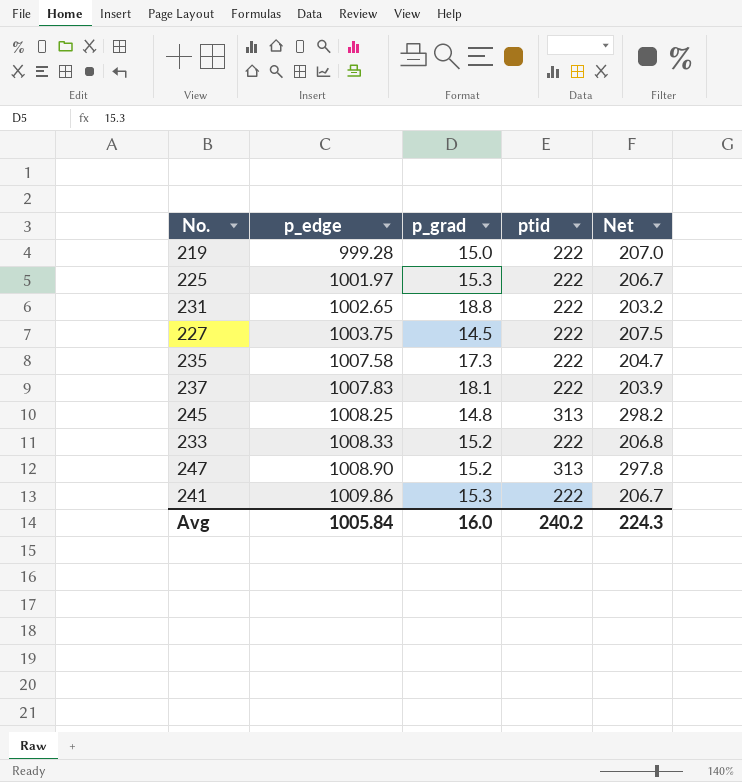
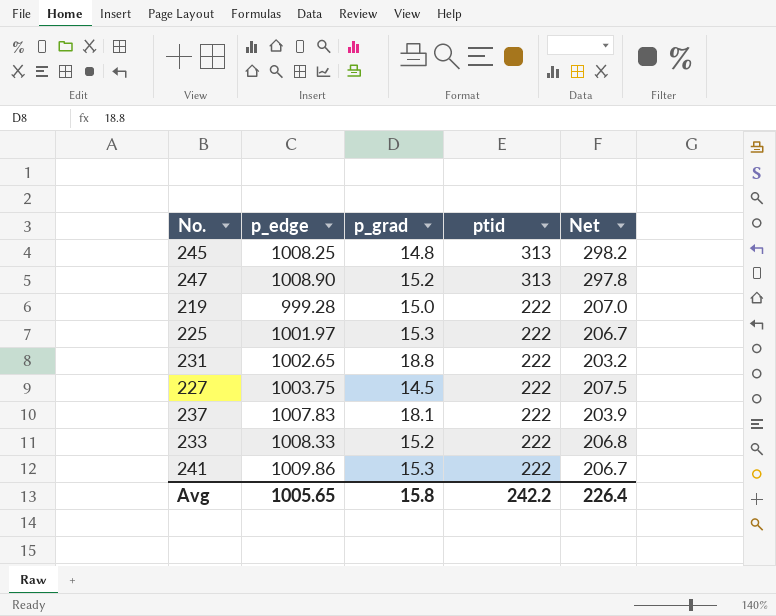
row order: p_edge ascending -> ptid descending
row 235: 1007.58 | 17.3 | 222 | 204.7 -> none
Avg | p_edge: 1005.84 -> 1005.65
Avg | p_grad: 16.0 -> 15.8
Avg | ptid: 240.2 -> 242.2
Avg | Net: 224.3 -> 226.4

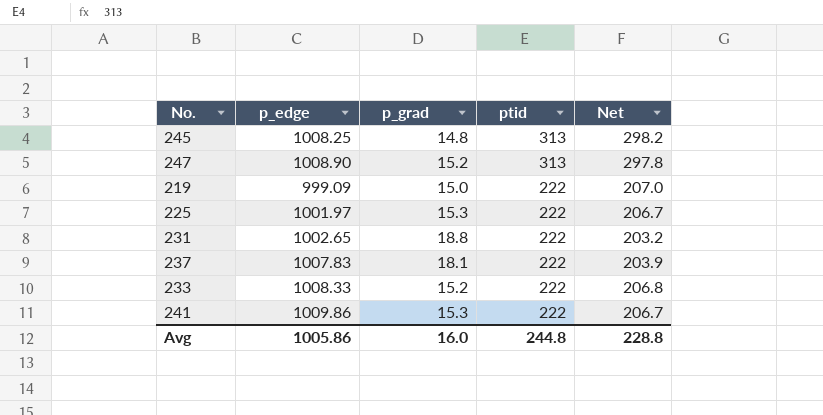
row 227: 1003.75 | 14.5 | 222 | 207.5 -> none
219 | p_edge: 999.28 -> 999.09
Avg | p_edge: 1005.65 -> 1005.86
Avg | p_grad: 15.8 -> 16.0
Avg | ptid: 242.2 -> 244.8
Avg | Net: 226.4 -> 228.8

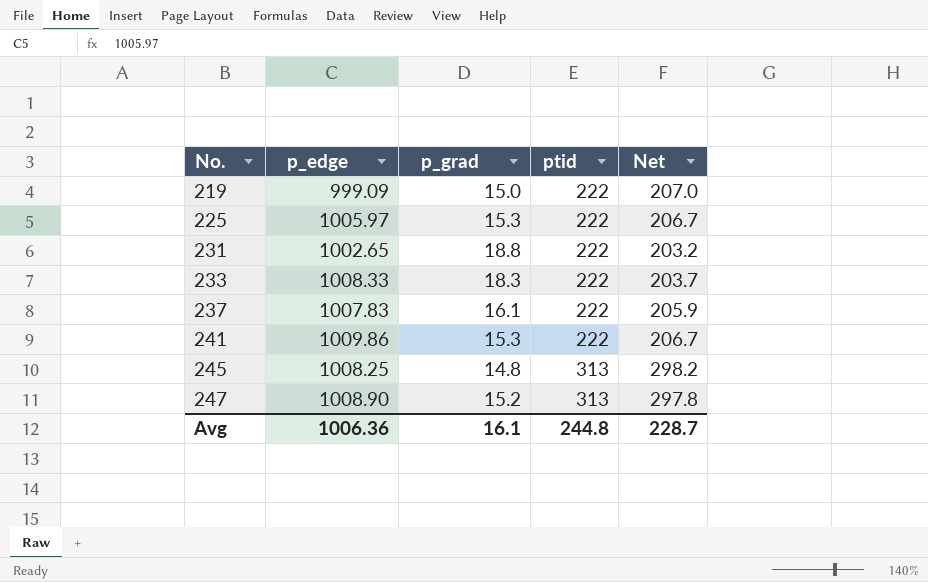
row order: ptid descending -> No. ascending
225 | p_edge: 1001.97 -> 1005.97
233 | p_grad: 15.2 -> 18.3
233 | Net: 206.8 -> 203.7
237 | p_grad: 18.1 -> 16.1
237 | Net: 203.9 -> 205.9
Avg | p_edge: 1005.86 -> 1006.36
Avg | p_grad: 16.0 -> 16.1
Avg | Net: 228.8 -> 228.7

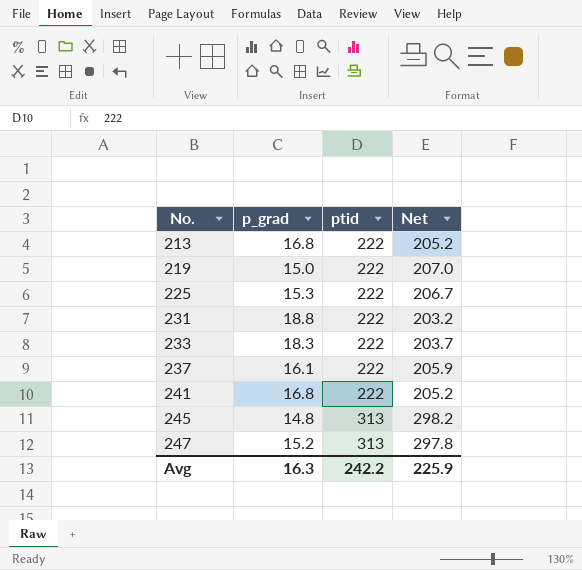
column p_edge | position: 2 -> none
row 213: none -> 16.8 | 222 | 205.2
241 | p_grad: 15.3 -> 16.8
241 | Net: 206.7 -> 205.2
Avg | p_grad: 16.1 -> 16.3
Avg | ptid: 244.8 -> 242.2
Avg | Net: 228.7 -> 225.9

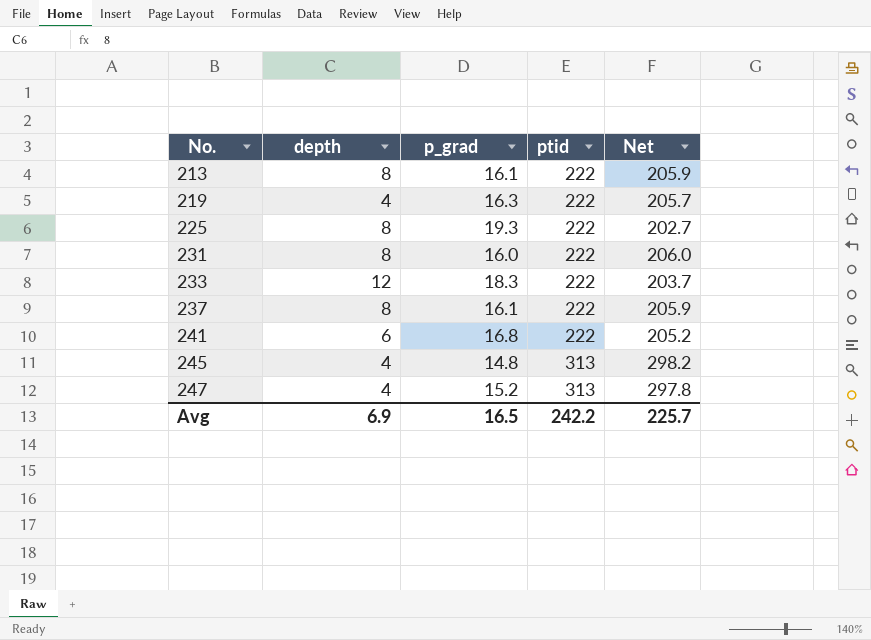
column depth | position: none -> 2
213 | p_grad: 16.8 -> 16.1
213 | Net: 205.2 -> 205.9
219 | p_grad: 15.0 -> 16.3
219 | Net: 207.0 -> 205.7
225 | p_grad: 15.3 -> 19.3
225 | Net: 206.7 -> 202.7
231 | p_grad: 18.8 -> 16.0
231 | Net: 203.2 -> 206.0
Avg | p_grad: 16.3 -> 16.5
Avg | Net: 225.9 -> 225.7

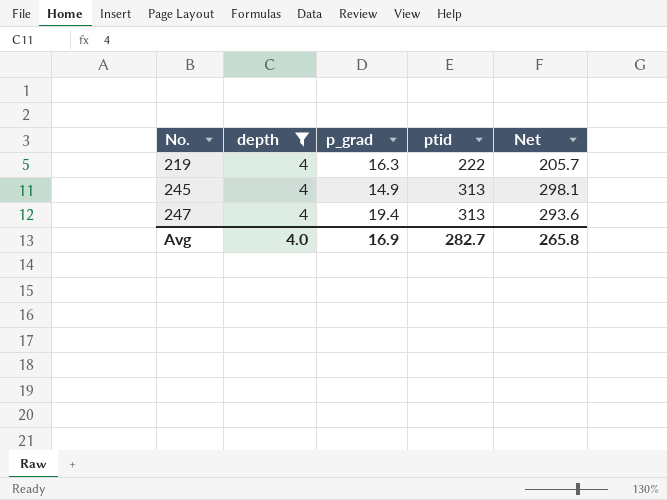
filter: none -> depth = 4
245 | p_grad: 14.8 -> 14.9
245 | Net: 298.2 -> 298.1
247 | p_grad: 15.2 -> 19.4
247 | Net: 297.8 -> 293.6
Avg | depth: 6.9 -> 4.0
Avg | p_grad: 16.5 -> 16.9
Avg | ptid: 242.2 -> 282.7
Avg | Net: 225.7 -> 265.8

